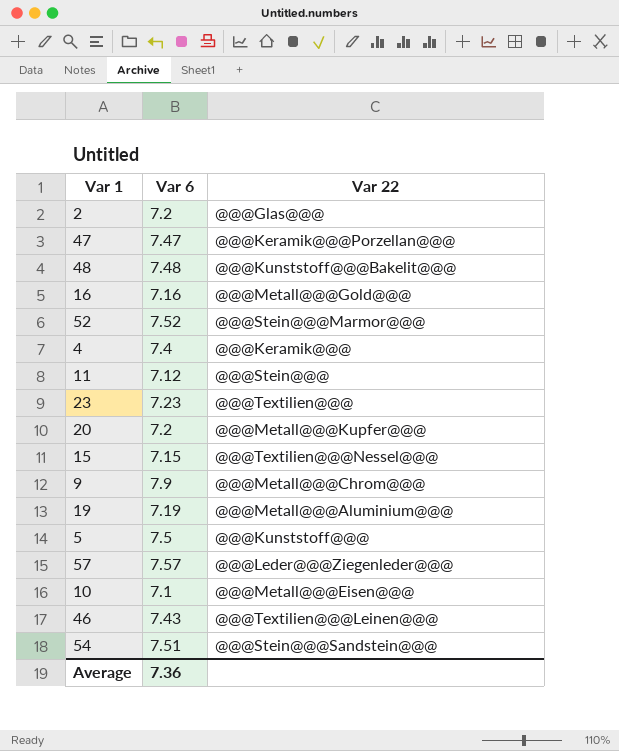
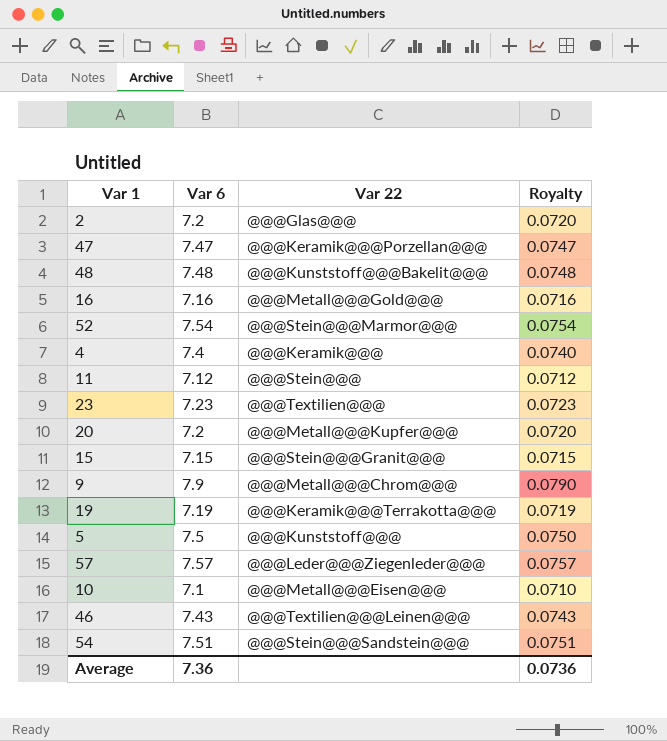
column Royalty | formula: none -> [Var 6] * 0.01
52 | Var 6: 7.52 -> 7.54
15 | Var 22: @@@Textilien@@@Nessel@@@ -> @@@Stein@@@Granit@@@
19 | Var 22: @@@Metall@@@Aluminium@@@ -> @@@Keramik@@@Terrakotta@@@

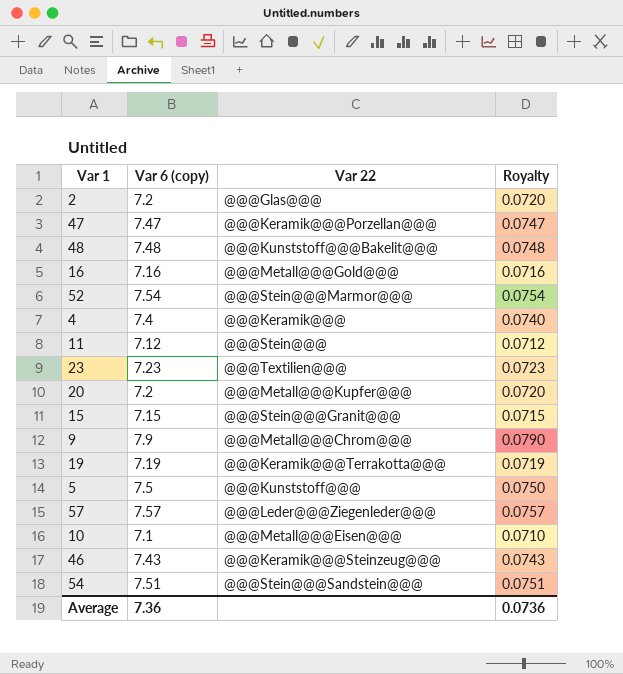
column name: Var 6 -> Var 6 (copy)
46 | Var 22: @@@Textilien@@@Leinen@@@ -> @@@Keramik@@@Steinzeug@@@

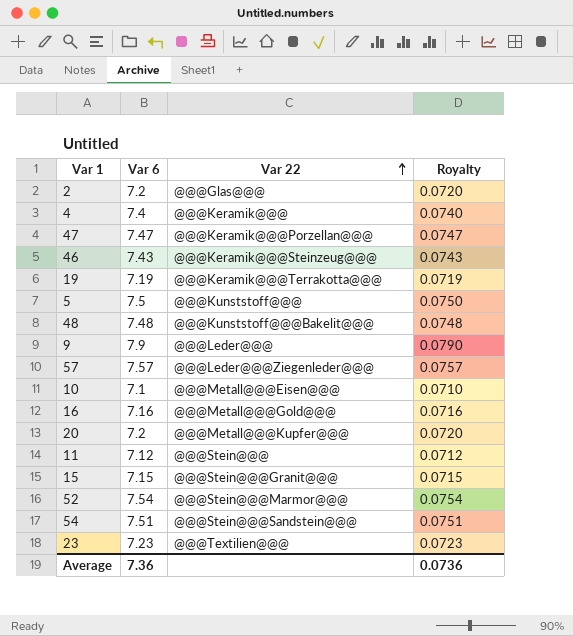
row order: none -> Var 22 ascending
column name: Var 6 (copy) -> Var 6
9 | Var 22: @@@Metall@@@Chrom@@@ -> @@@Leder@@@

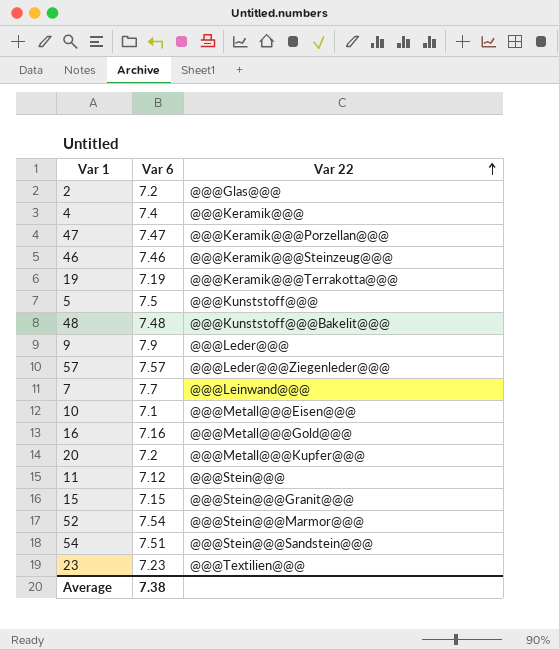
column Royalty | formula: [Var 6] * 0.01 -> none
46 | Var 6: 7.43 -> 7.46
row 7: none -> 7.7 | @@@Leinwand@@@
Average | Var 6: 7.36 -> 7.38

